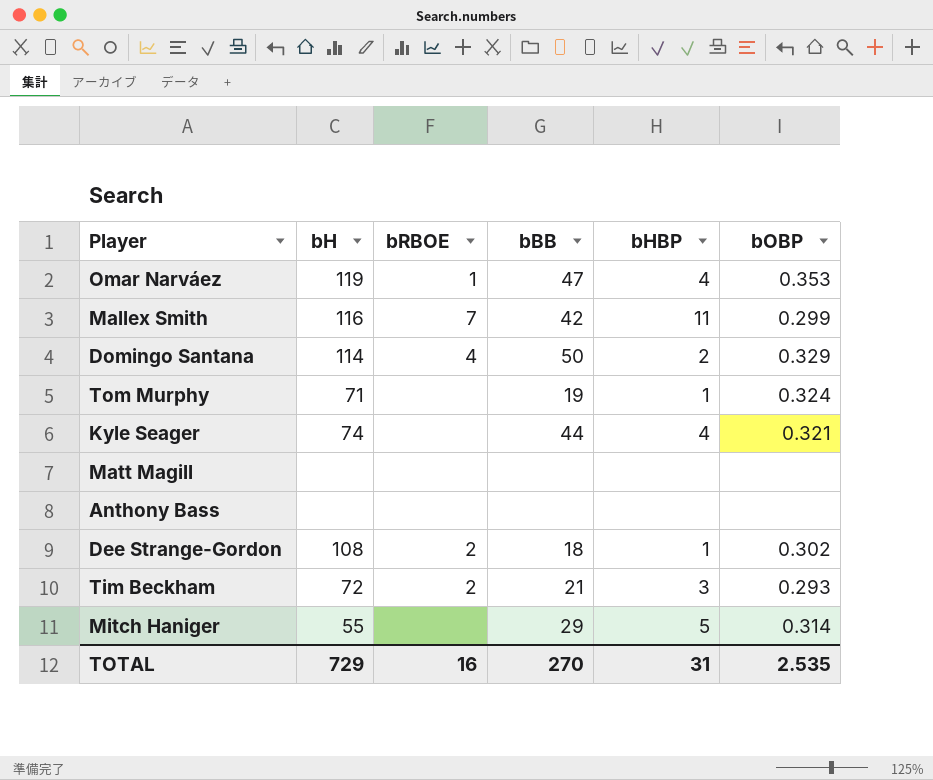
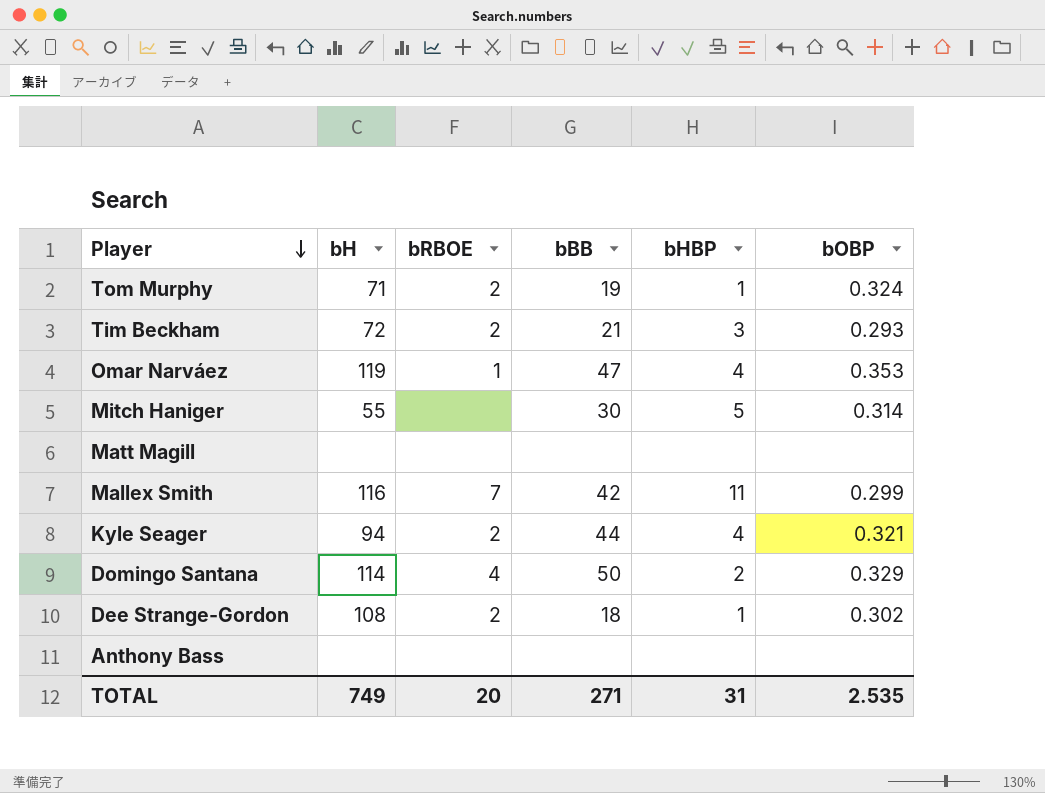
row order: none -> Player descending
Tom Murphy | bRBOE: none -> 2
Mitch Haniger | bBB: 29 -> 30
Kyle Seager | bH: 74 -> 94
Kyle Seager | bRBOE: none -> 2
TOTAL | bH: 729 -> 749
TOTAL | bRBOE: 16 -> 20
TOTAL | bBB: 270 -> 271

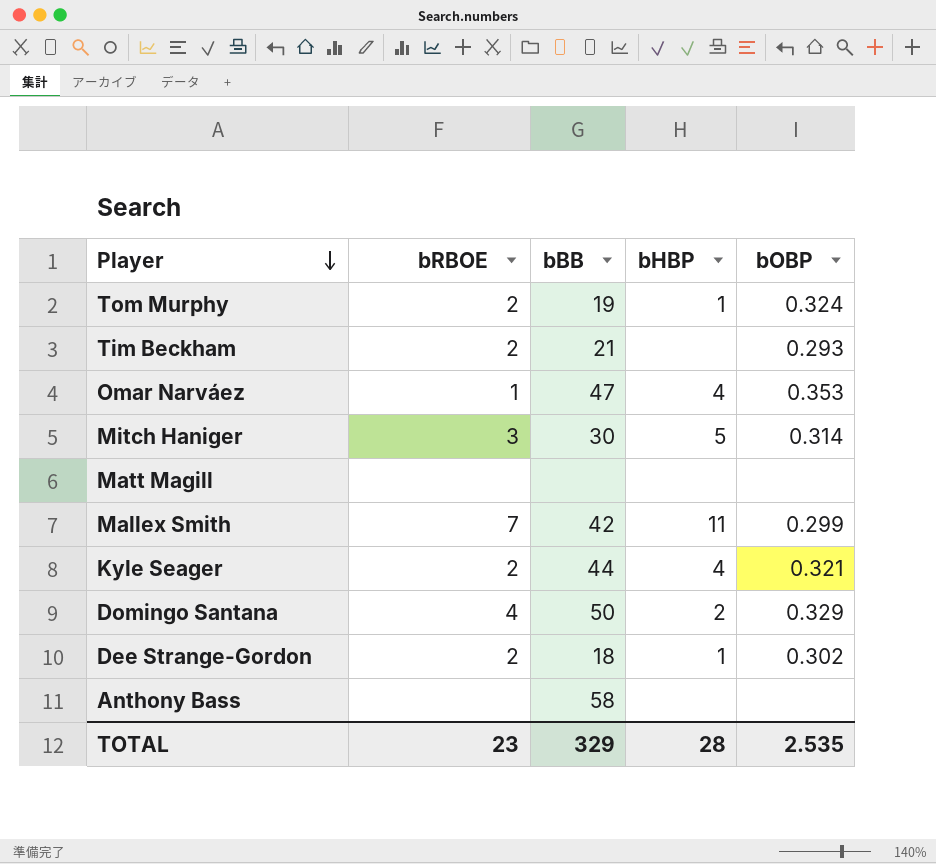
column bH | position: 2 -> none
Tim Beckham | bHBP: 3 -> none
Mitch Haniger | bRBOE: none -> 3
Anthony Bass | bBB: none -> 58
TOTAL | bRBOE: 20 -> 23
TOTAL | bBB: 271 -> 329
TOTAL | bHBP: 31 -> 28

